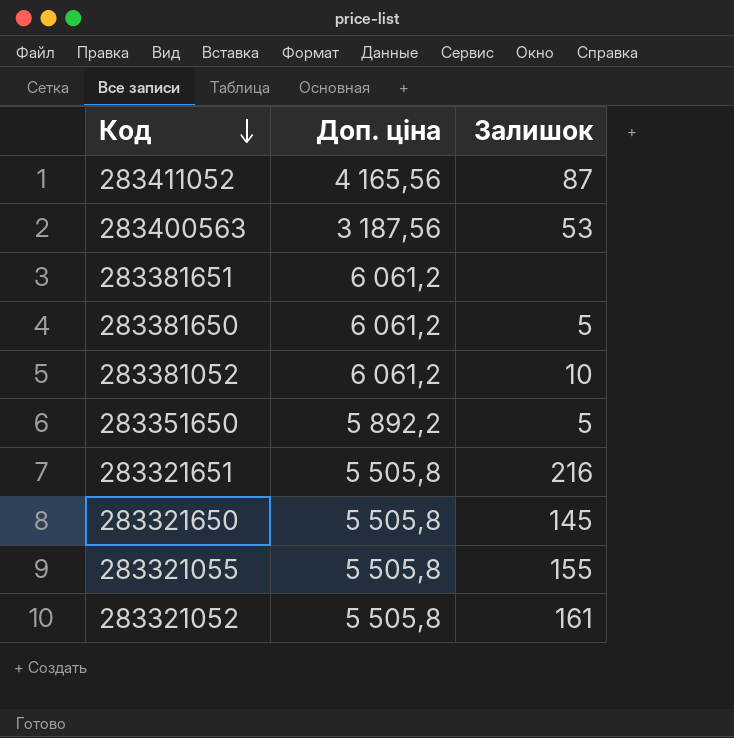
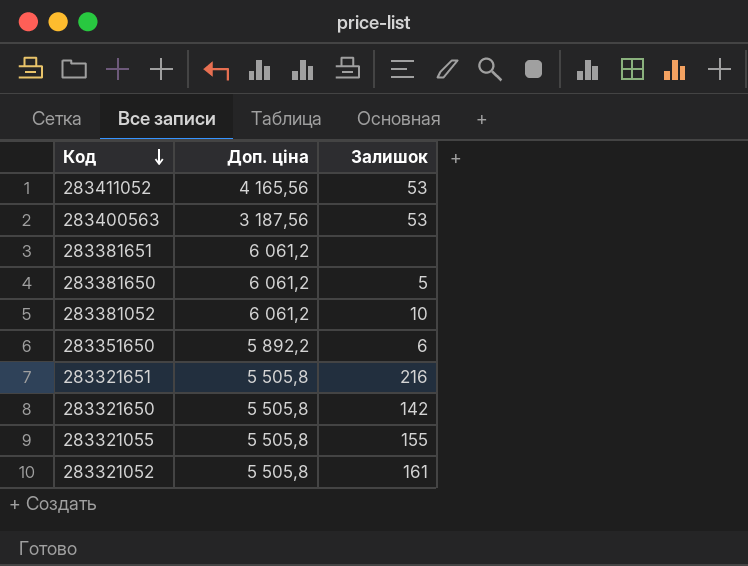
283411052 | Залишок: 87 -> 53
283351650 | Залишок: 5 -> 6
283321650 | Залишок: 145 -> 142

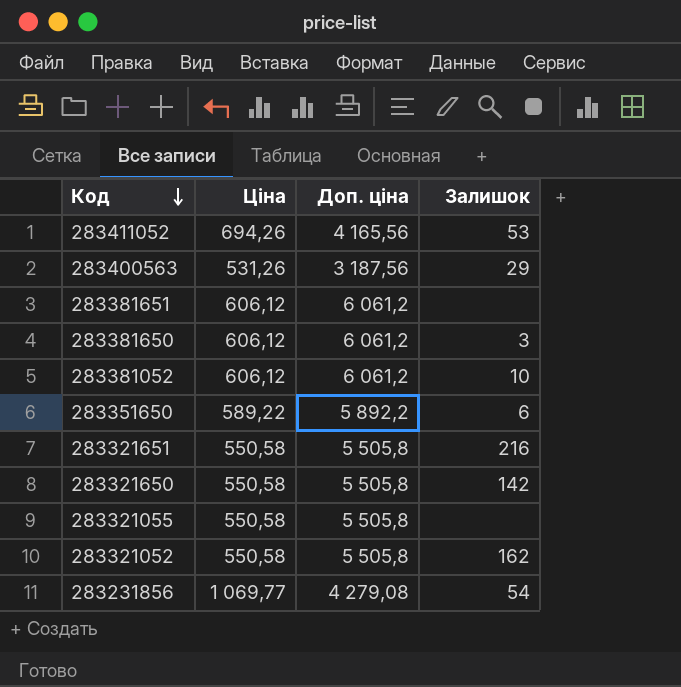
column Ціна | position: none -> 2
283400563 | Залишок: 53 -> 29
283381650 | Залишок: 5 -> 3
283321055 | Залишок: 155 -> none
283321052 | Залишок: 161 -> 162
row 283231856: none -> 1 069,77 | 4 279,08 | 54

